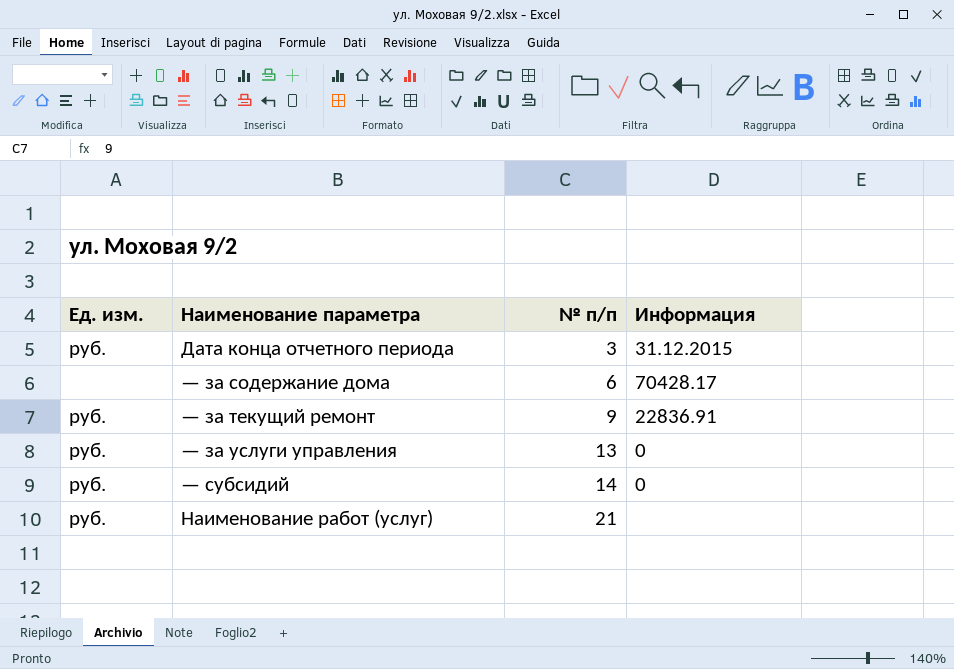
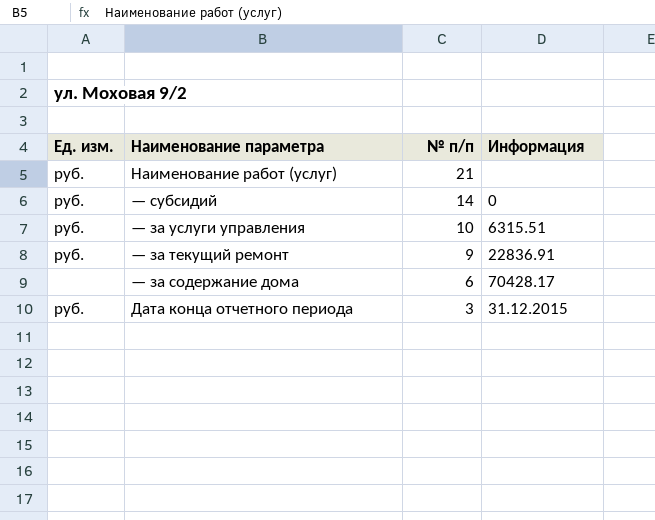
row order: № п/п ascending -> № п/п descending
— за услуги управления | № п/п: 13 -> 10
— за услуги управления | Информация: 0 -> 6315.51

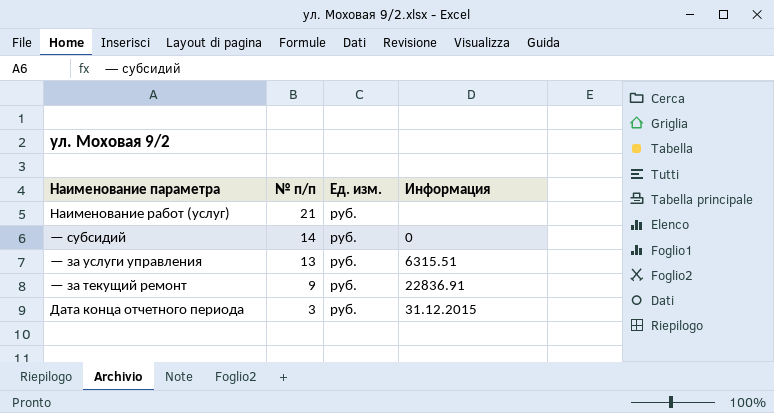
column Ед. изм. | position: 1 -> 3
row — за содержание дома: none | 6 | 70428.17 -> none
— за услуги управления | № п/п: 10 -> 13

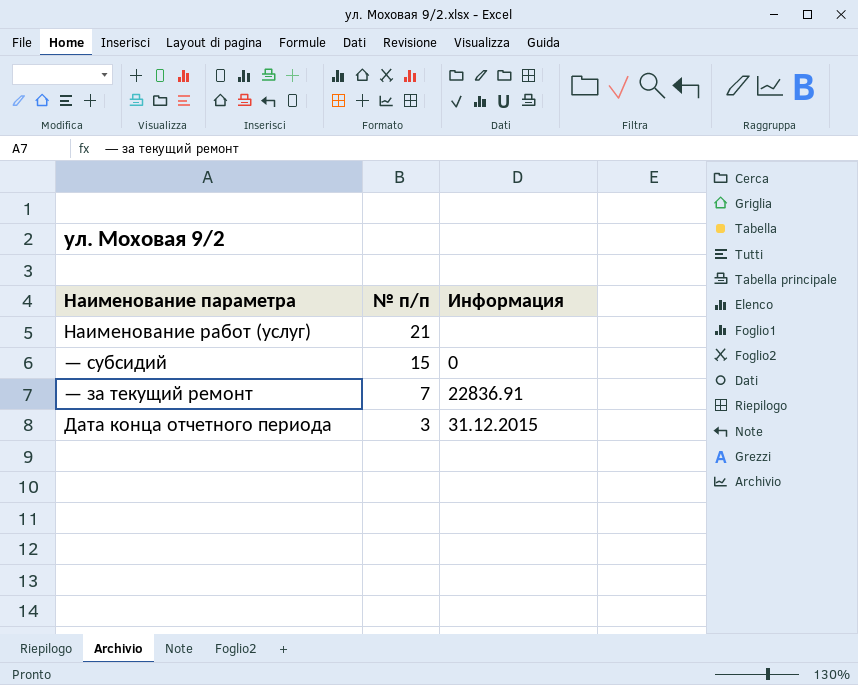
column Ед. изм. | position: 3 -> none
row — за услуги управления: 13 | руб. | 6315.51 -> none
— субсидий | № п/п: 14 -> 15
— за текущий ремонт | № п/п: 9 -> 7

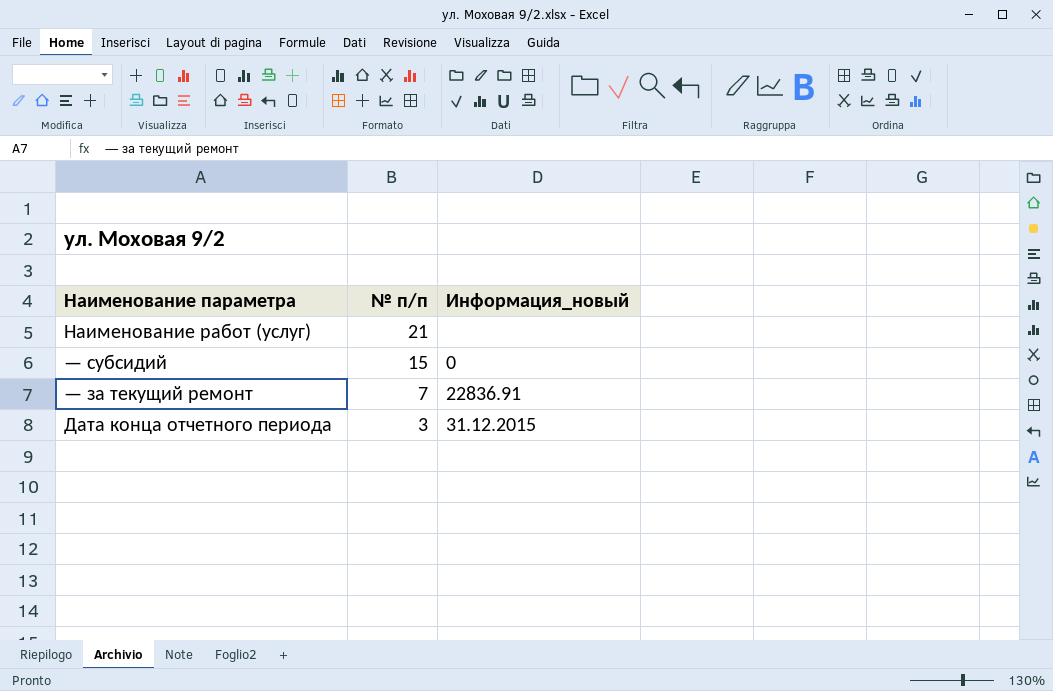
column name: Информация -> Информация_новый

